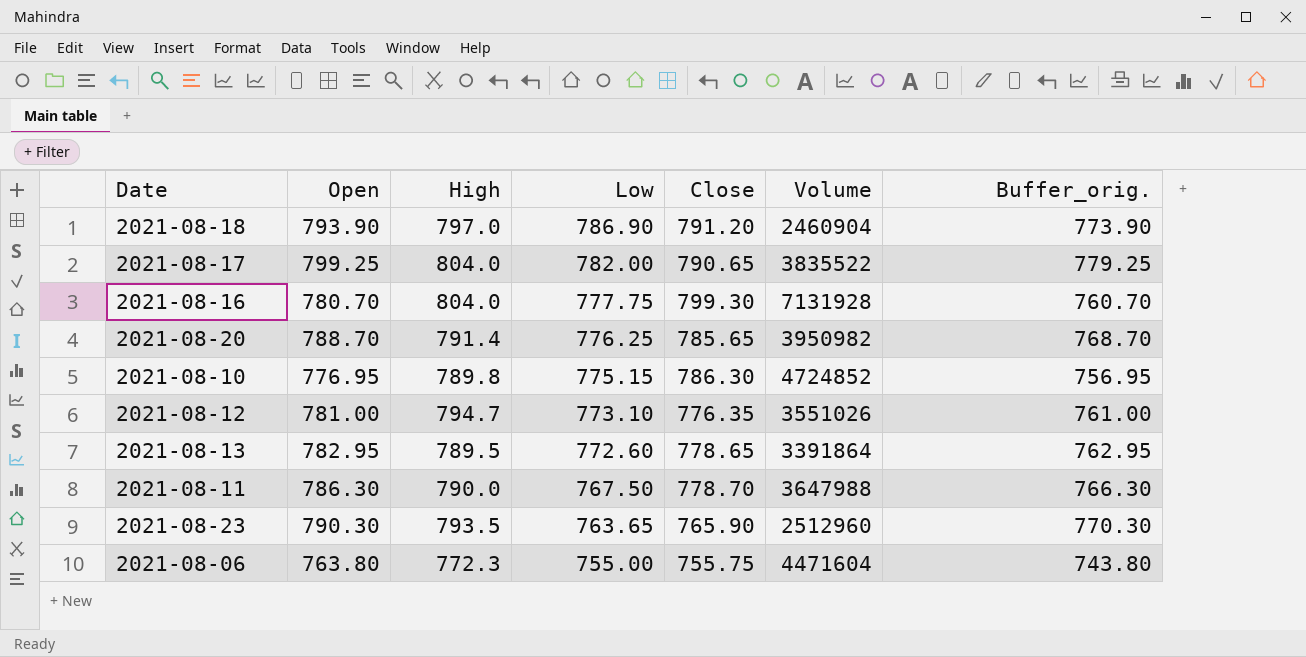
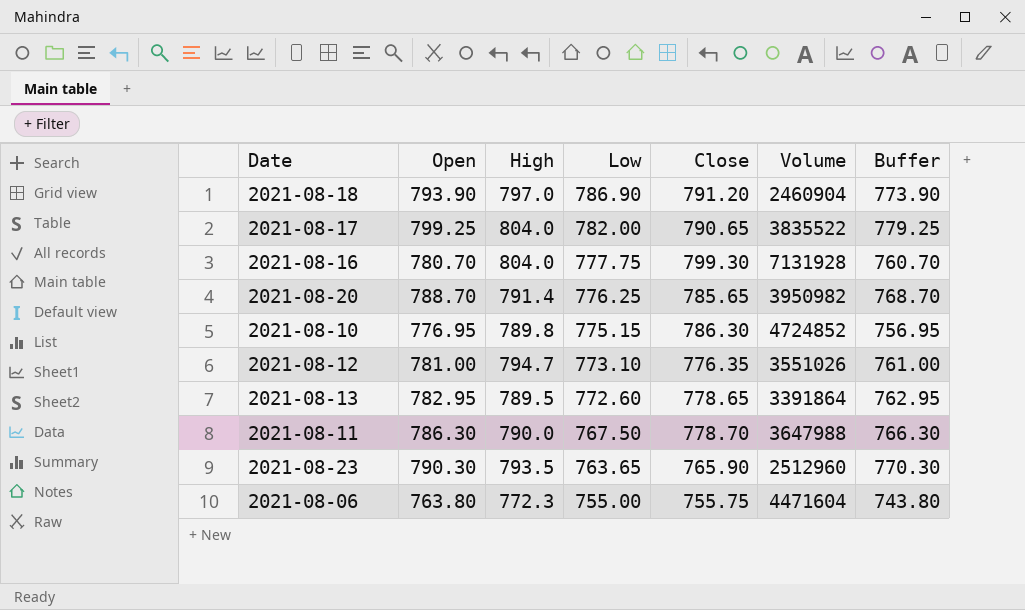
column name: Buffer_orig. -> Buffer

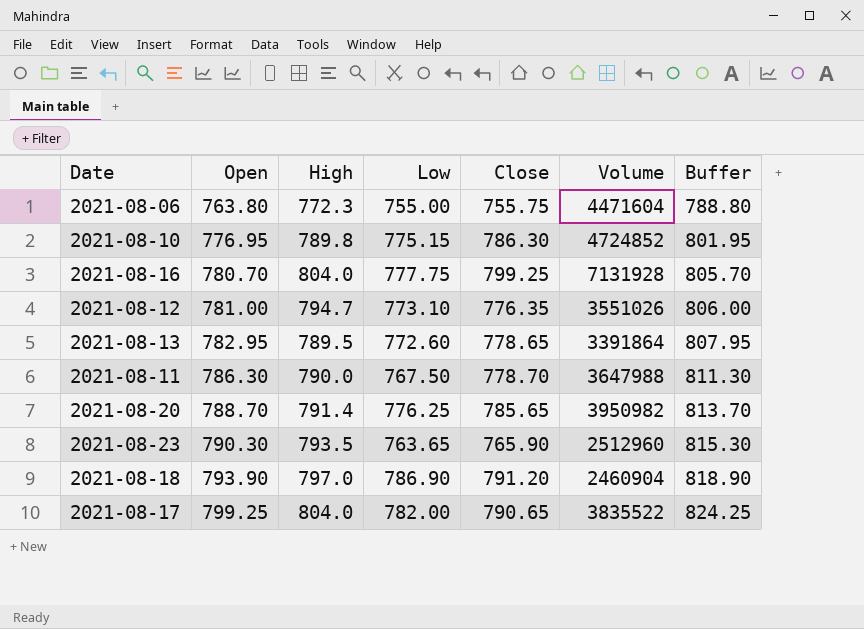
row order: Low descending -> Open ascending
column Buffer | formula: [Open] - 20 -> [Open] + 25
2021-08-16 | Close: 799.30 -> 799.25

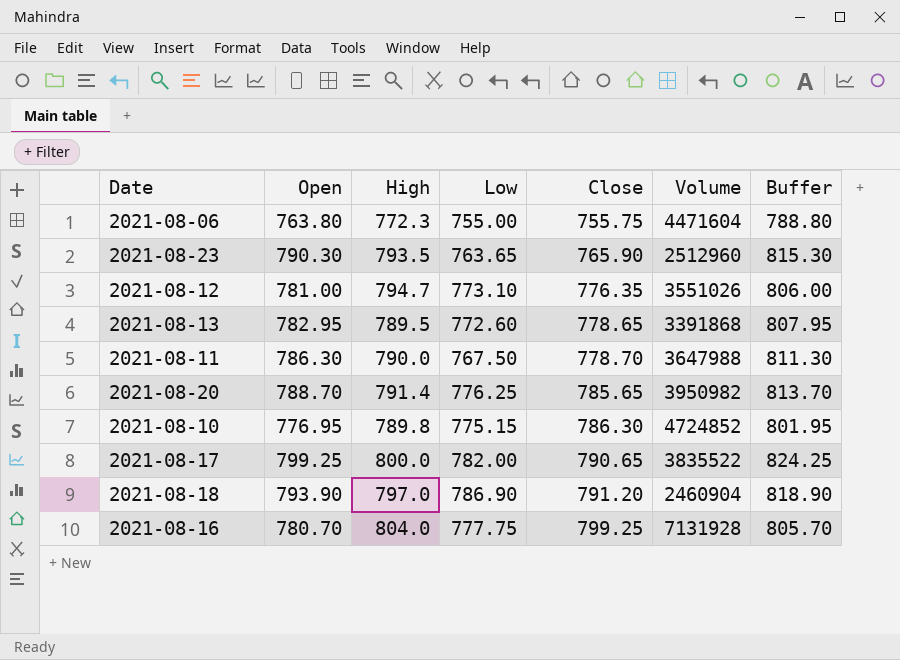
row order: Open ascending -> Close ascending
2021-08-13 | Volume: 3391864 -> 3391868
2021-08-17 | High: 804.0 -> 800.0

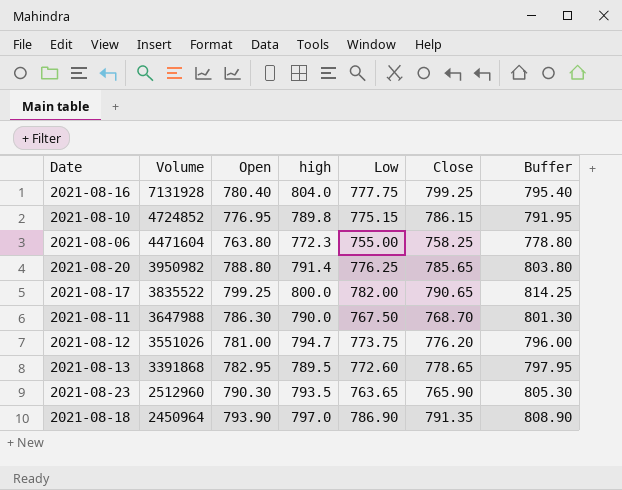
row order: Close ascending -> Volume descending
column Volume | position: 6 -> 2
column name: High -> high
column Buffer | formula: [Open] + 25 -> [Open] + 15
2021-08-16 | Open: 780.70 -> 780.40
2021-08-10 | Close: 786.30 -> 786.15
2021-08-06 | Close: 755.75 -> 758.25
2021-08-20 | Open: 788.70 -> 788.80
2021-08-11 | Close: 778.70 -> 768.70
2021-08-12 | Low: 773.10 -> 773.75
2021-08-12 | Close: 776.35 -> 776.20
2021-08-18 | Volume: 2460904 -> 2450964
2021-08-18 | Close: 791.20 -> 791.35

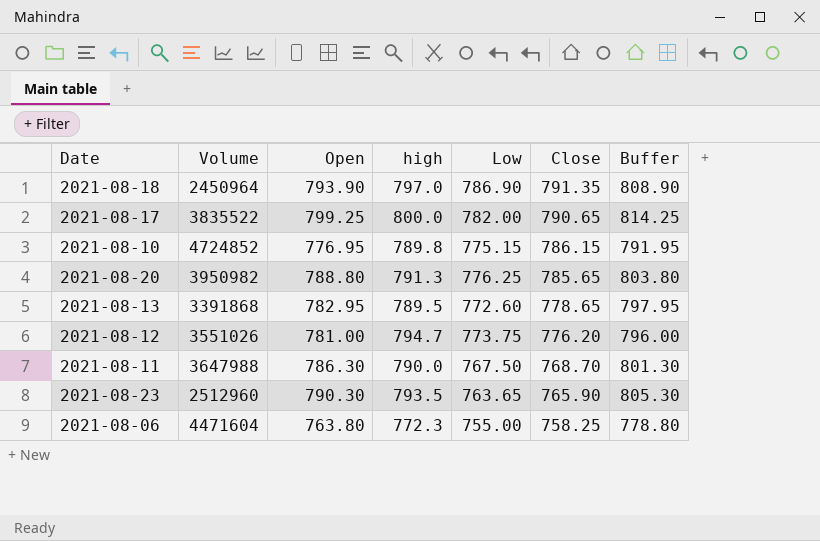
row order: Volume descending -> Close descending
row 2021-08-16: 7131928 | 780.40 | 804.0 | 777.75 | 799.25 | 795.40 -> none
2021-08-20 | high: 791.4 -> 791.3

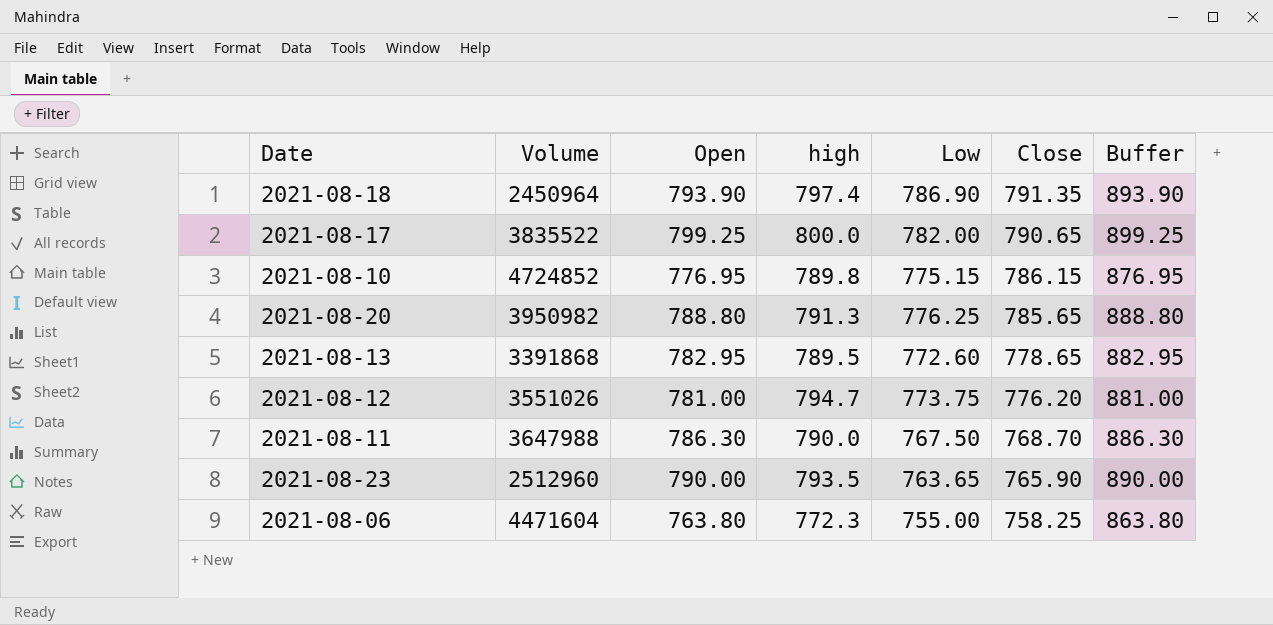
column Buffer | formula: [Open] + 15 -> [Open] + 100
2021-08-18 | high: 797.0 -> 797.4
2021-08-23 | Open: 790.30 -> 790.00

